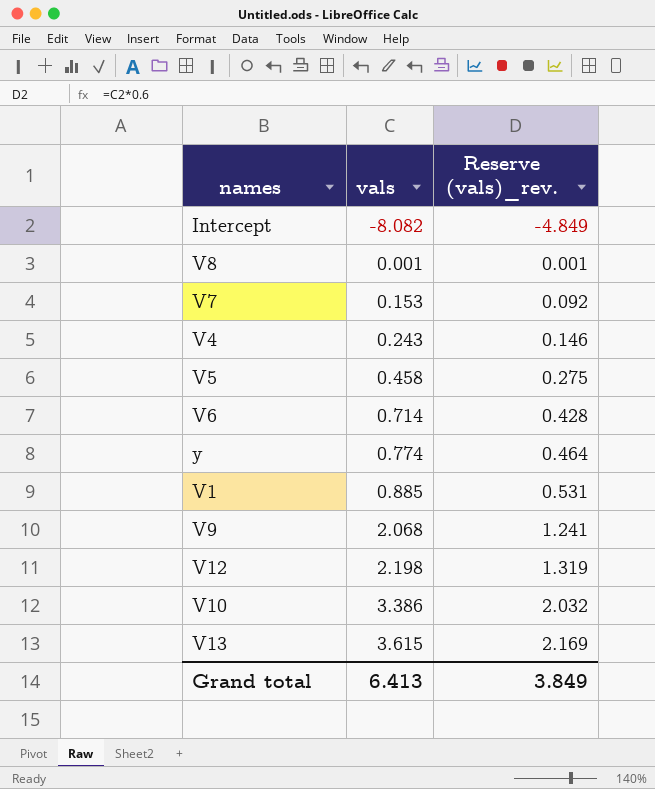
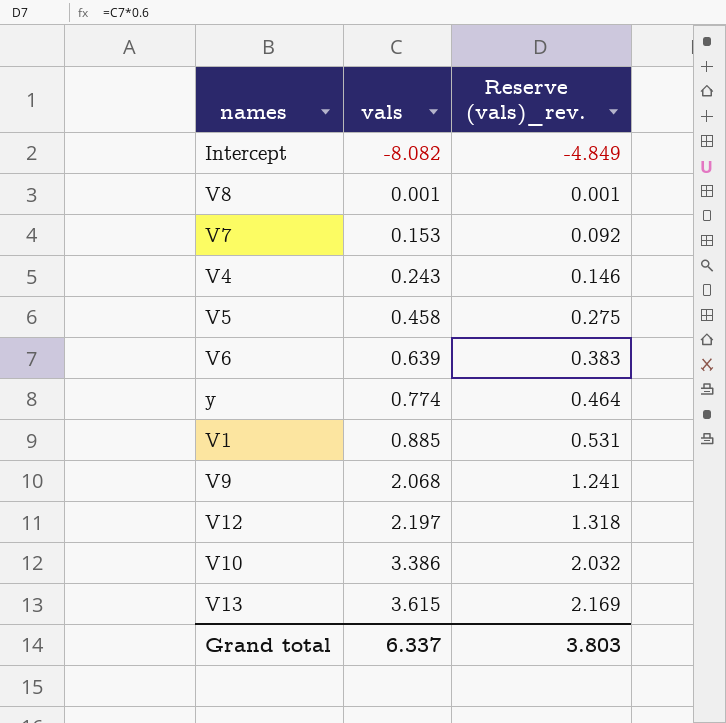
V6 | vals: 0.714 -> 0.639
V6 | Reserve (vals)_rev.: 0.428 -> 0.383
V12 | vals: 2.198 -> 2.197
V12 | Reserve (vals)_rev.: 1.319 -> 1.318
Grand total | vals: 6.413 -> 6.337
Grand total | Reserve (vals)_rev.: 3.849 -> 3.803

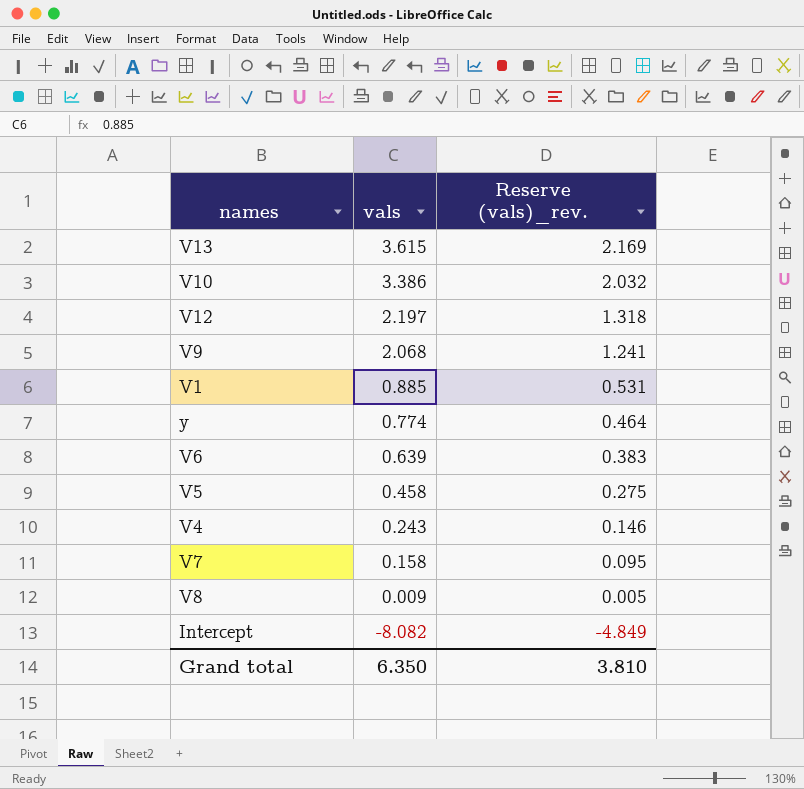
row order: vals ascending -> vals descending
V7 | vals: 0.153 -> 0.158
V7 | Reserve (vals)_rev.: 0.092 -> 0.095
V8 | vals: 0.001 -> 0.009
V8 | Reserve (vals)_rev.: 0.001 -> 0.005
Grand total | vals: 6.337 -> 6.350
Grand total | Reserve (vals)_rev.: 3.803 -> 3.810

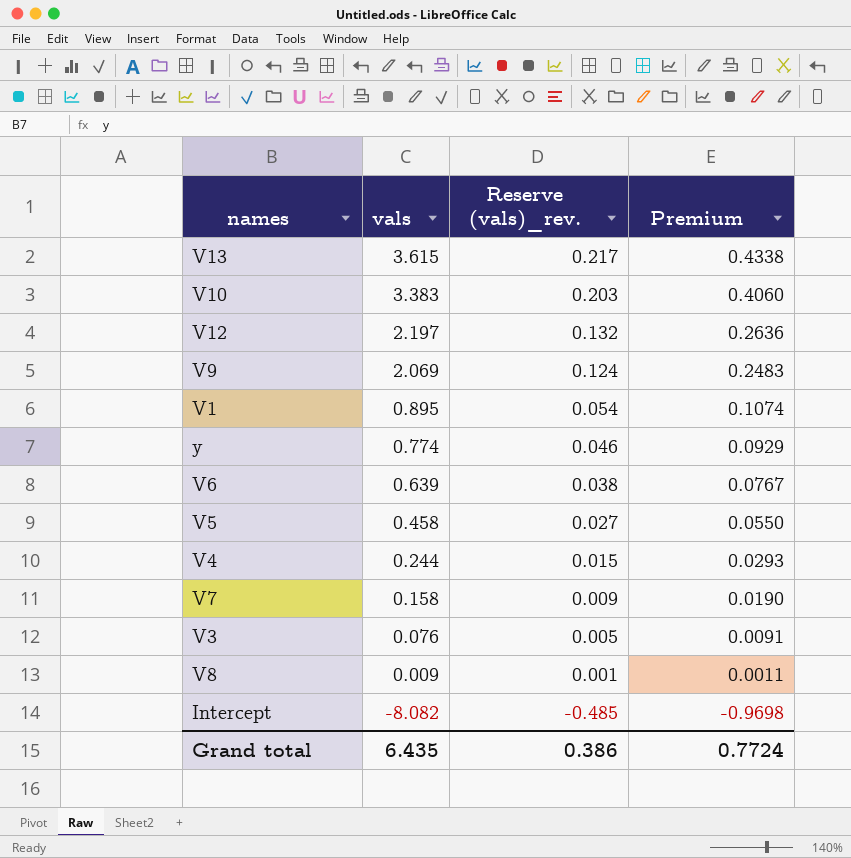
column Reserve (vals)_rev. | formula: [vals] * 0.6 -> [vals] * 0.06
column Premium | formula: none -> [vals] * 0.12
V10 | vals: 3.386 -> 3.383
V9 | vals: 2.068 -> 2.069
V1 | vals: 0.885 -> 0.895
V4 | vals: 0.243 -> 0.244
row V3: none -> 0.076 | 0.005 | 0.0091
Grand total | vals: 6.350 -> 6.435
Grand total | Reserve (vals)_rev.: 3.810 -> 0.386

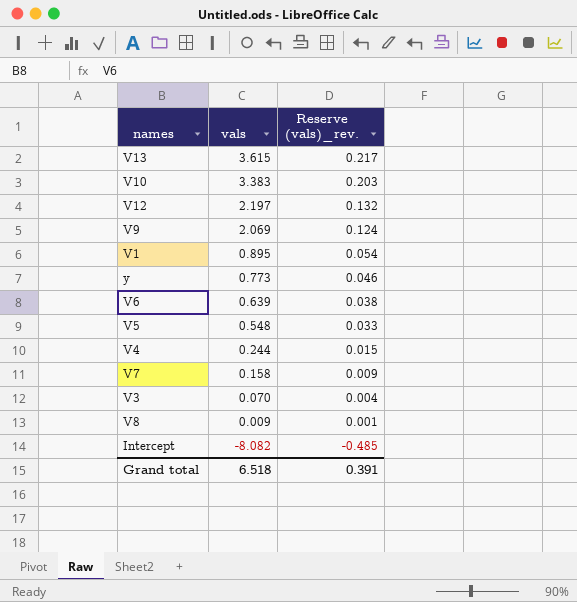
column Premium | formula: [vals] * 0.12 -> none
y | vals: 0.774 -> 0.773
V5 | vals: 0.458 -> 0.548
V5 | Reserve (vals)_rev.: 0.027 -> 0.033
V3 | vals: 0.076 -> 0.070
V3 | Reserve (vals)_rev.: 0.005 -> 0.004
Grand total | vals: 6.435 -> 6.518
Grand total | Reserve (vals)_rev.: 0.386 -> 0.391

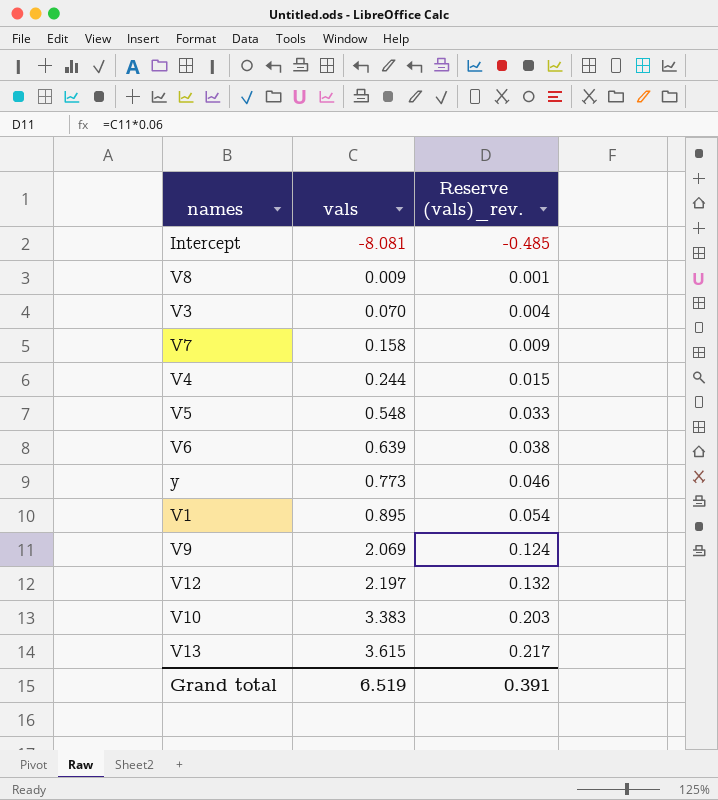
row order: vals descending -> vals ascending
Intercept | vals: -8.082 -> -8.081
Grand total | vals: 6.518 -> 6.519

